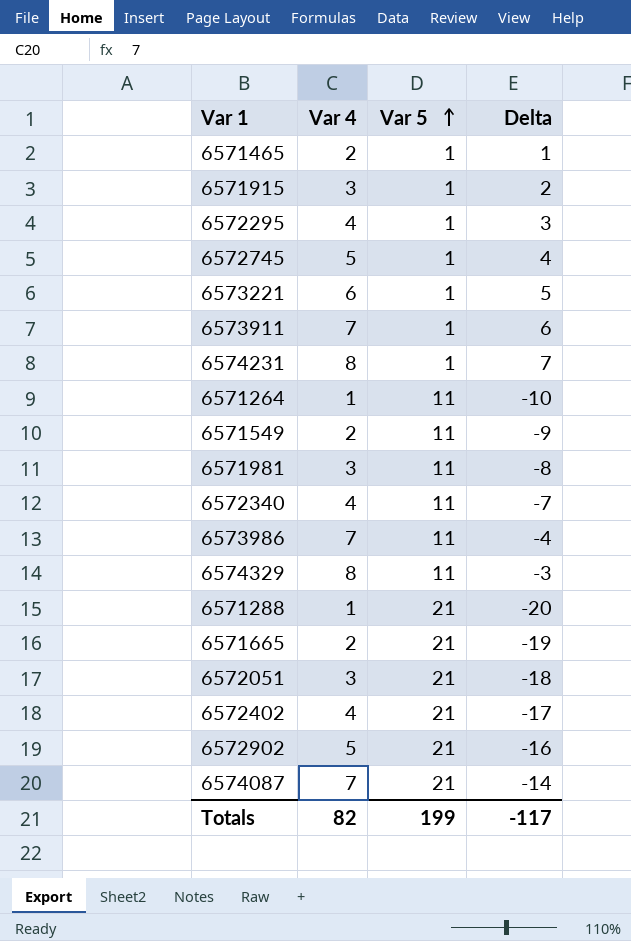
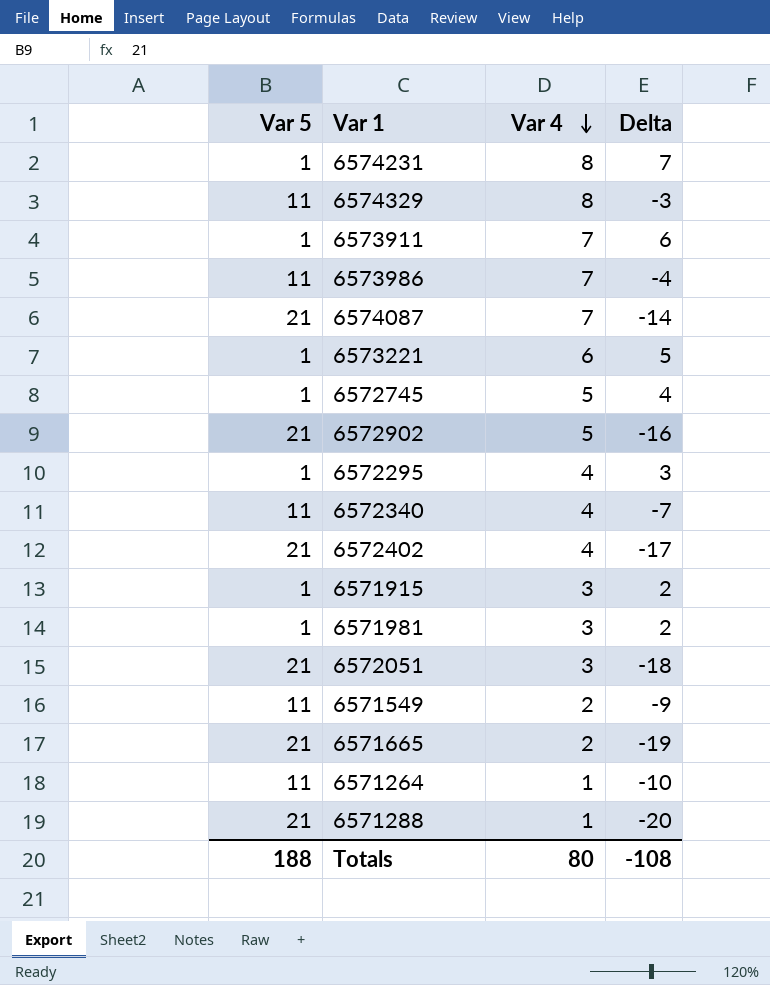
row order: Var 5 ascending -> Var 4 descending
column Var 5 | position: 3 -> 1
row 6571465: 2 | 1 | 1 -> none
6571981 | Var 5: 11 -> 1
6571981 | Delta: -8 -> 2
Totals | Var 5: 199 -> 188
Totals | Var 4: 82 -> 80
Totals | Delta: -117 -> -108

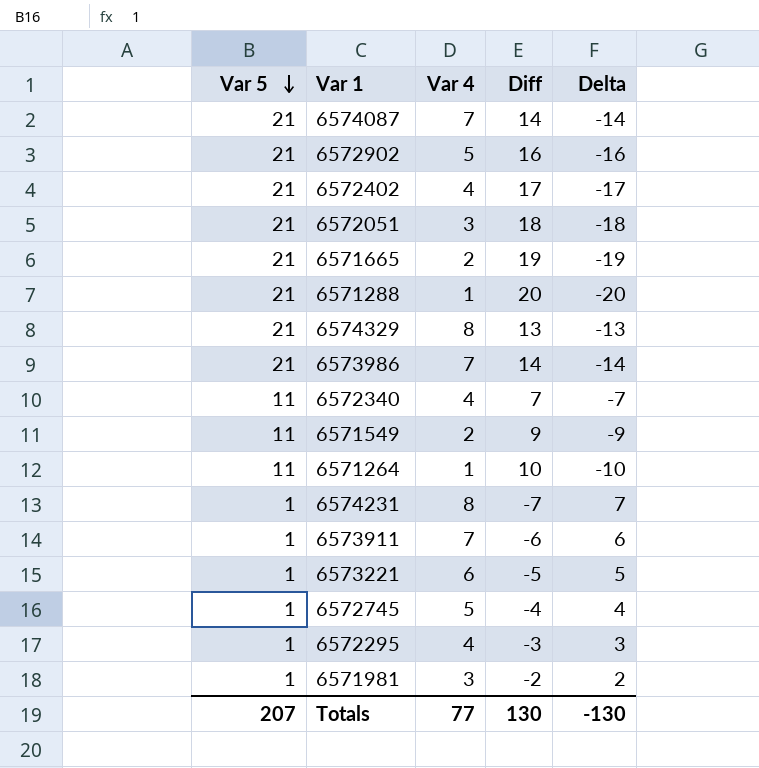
row order: Var 4 descending -> Var 5 descending
column Diff | formula: none -> [Var 5] - [Var 4]
row 6571915: 1 | 3 | 2 -> none
6574329 | Var 5: 11 -> 21
6574329 | Delta: -3 -> -13
6573986 | Var 5: 11 -> 21
6573986 | Delta: -4 -> -14
Totals | Var 5: 188 -> 207
Totals | Var 4: 80 -> 77
Totals | Delta: -108 -> -130

